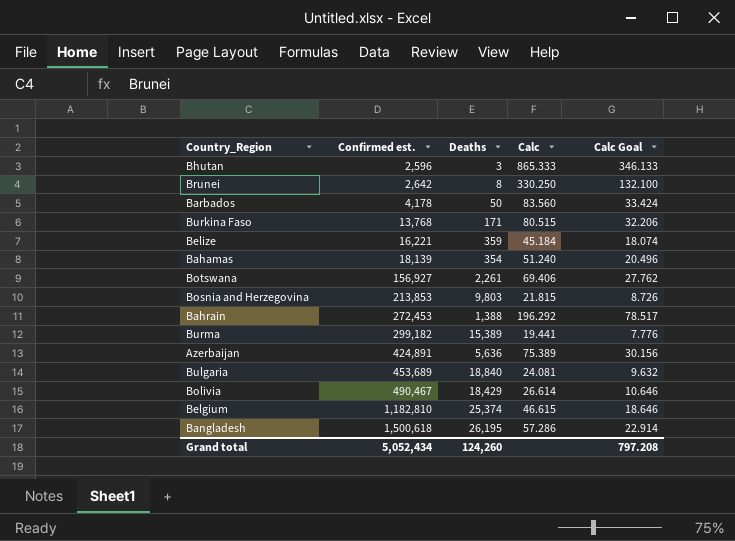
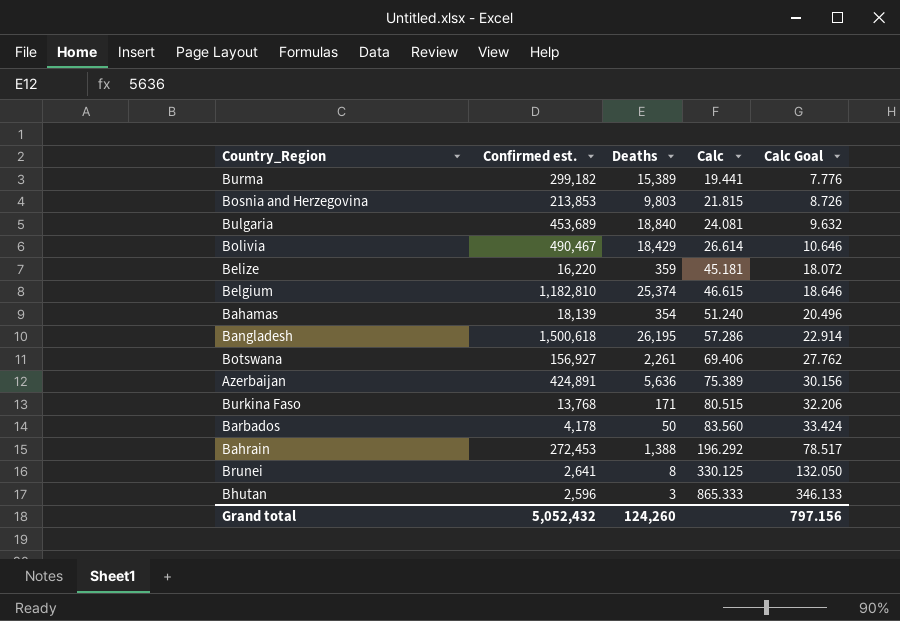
row order: Confirmed est. ascending -> Calc ascending
Belize | Confirmed est.: 16,221 -> 16,220
Belize | Calc: 45.184 -> 45.181
Belize | Calc Goal: 18.074 -> 18.072
Brunei | Confirmed est.: 2,642 -> 2,641
Brunei | Calc: 330.250 -> 330.125
Brunei | Calc Goal: 132.100 -> 132.050
Grand total | Confirmed est.: 5,052,434 -> 5,052,432
Grand total | Calc Goal: 797.208 -> 797.156

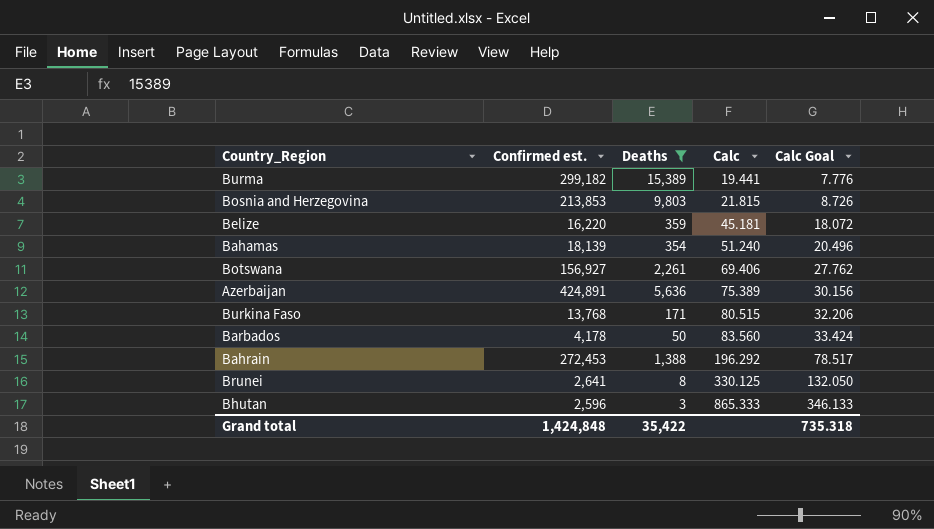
filter: none -> Deaths <= 15,389
Grand total | Confirmed est.: 5,052,432 -> 1,424,848
Grand total | Deaths: 124,260 -> 35,422
Grand total | Calc Goal: 797.156 -> 735.318

